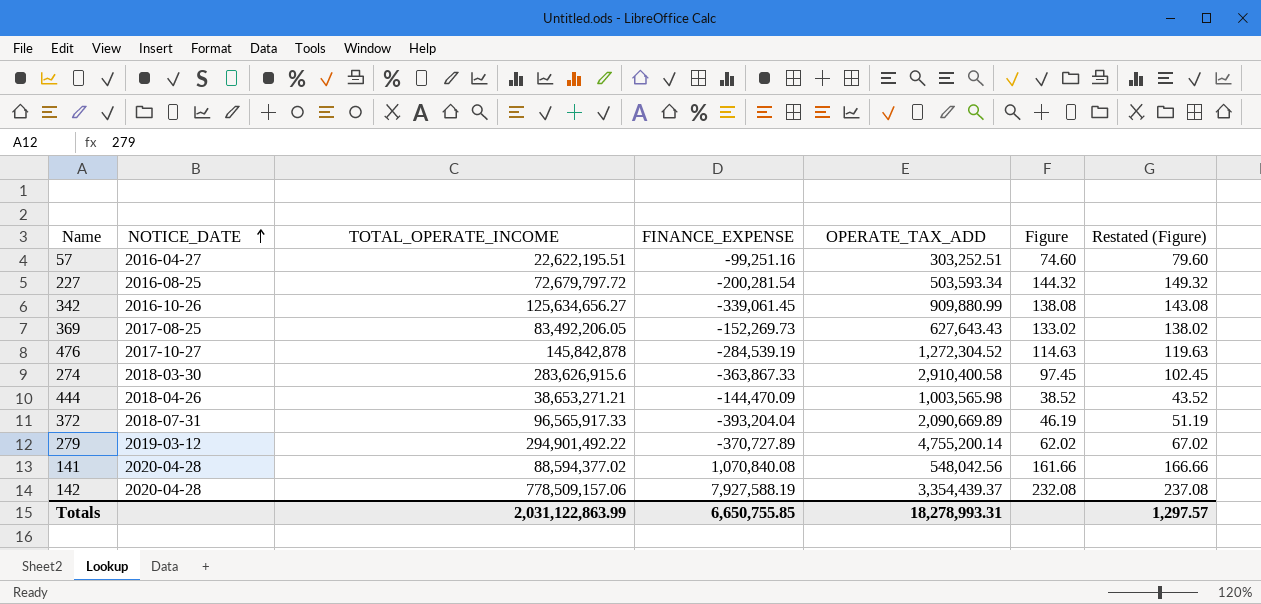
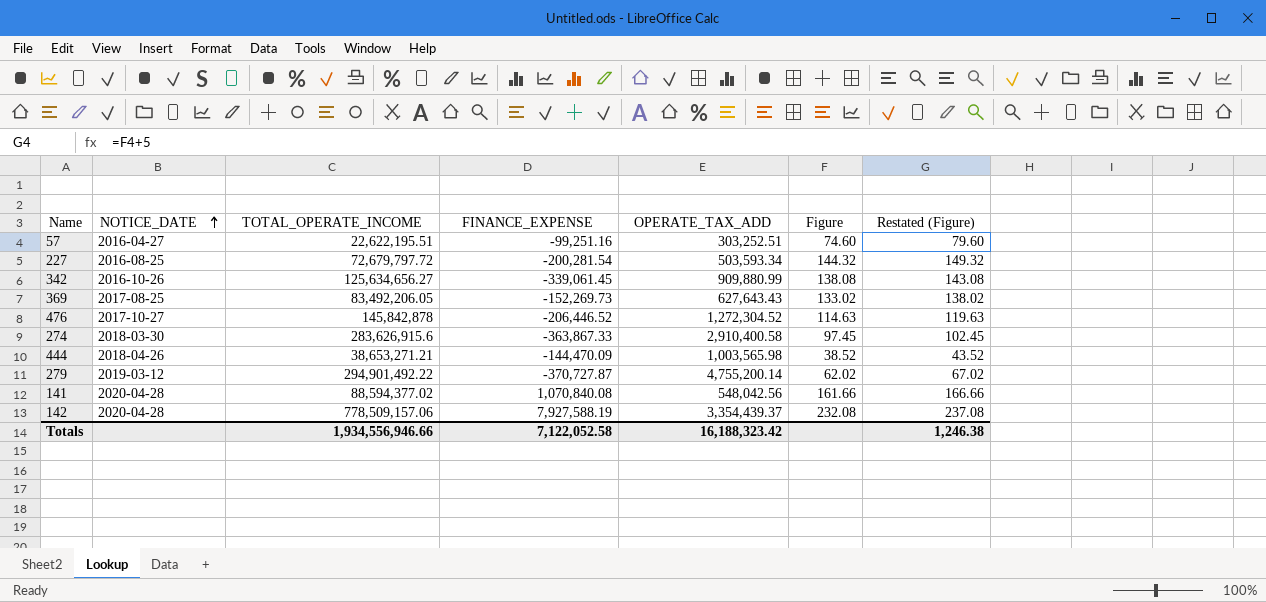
row 372: 2018-07-31 | 96,565,917.33 | -393,204.04 | 2,090,669.89 | 46.19 | 51.19 -> none
476 | FINANCE_EXPENSE: -284,539.19 -> -206,446.52
279 | FINANCE_EXPENSE: -370,727.89 -> -370,727.87
Totals | TOTAL_OPERATE_INCOME: 2,031,122,863.99 -> 1,934,556,946.66
Totals | FINANCE_EXPENSE: 6,650,755.85 -> 7,122,052.58
Totals | OPERATE_TAX_ADD: 18,278,993.31 -> 16,188,323.42
Totals | Restated (Figure): 1,297.57 -> 1,246.38

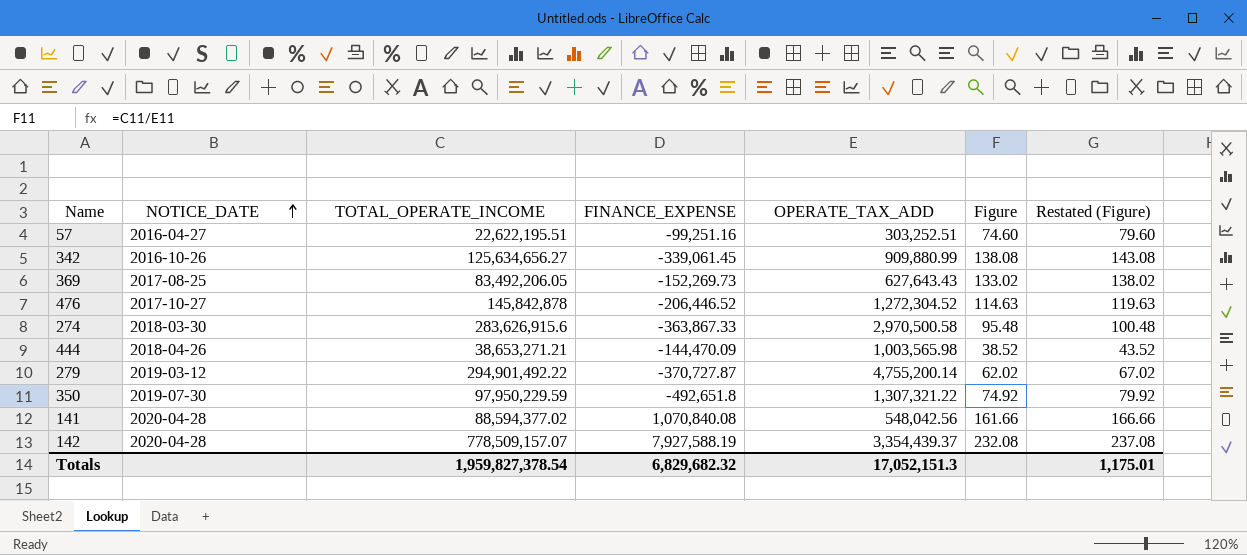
row 227: 2016-08-25 | 72,679,797.72 | -200,281.54 | 503,593.34 | 144.32 | 149.32 -> none
274 | OPERATE_TAX_ADD: 2,910,400.58 -> 2,970,500.58
274 | Figure: 97.45 -> 95.48
274 | Restated (Figure): 102.45 -> 100.48
row 350: none -> 2019-07-30 | 97,950,229.59 | -492,651.8 | 1,307,321.22 | 74.92 | 79.92
142 | TOTAL_OPERATE_INCOME: 778,509,157.06 -> 778,509,157.07
Totals | TOTAL_OPERATE_INCOME: 1,934,556,946.66 -> 1,959,827,378.54
Totals | FINANCE_EXPENSE: 7,122,052.58 -> 6,829,682.32
Totals | OPERATE_TAX_ADD: 16,188,323.42 -> 17,052,151.3
Totals | Restated (Figure): 1,246.38 -> 1,175.01

